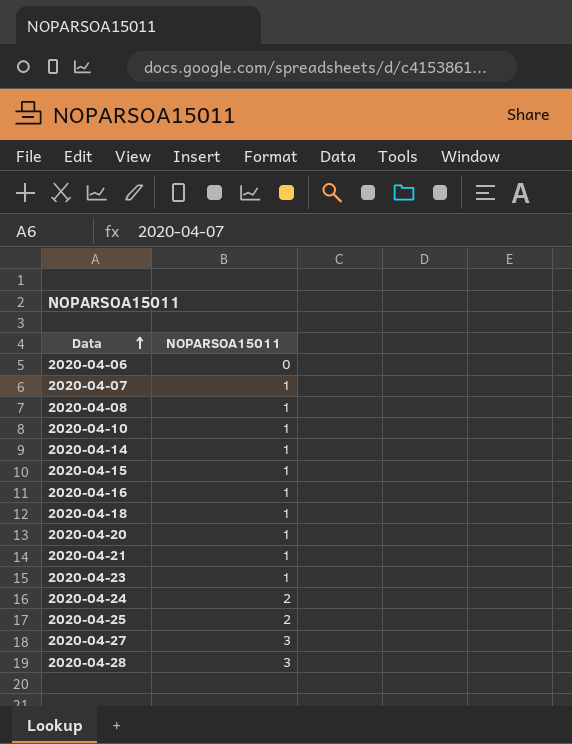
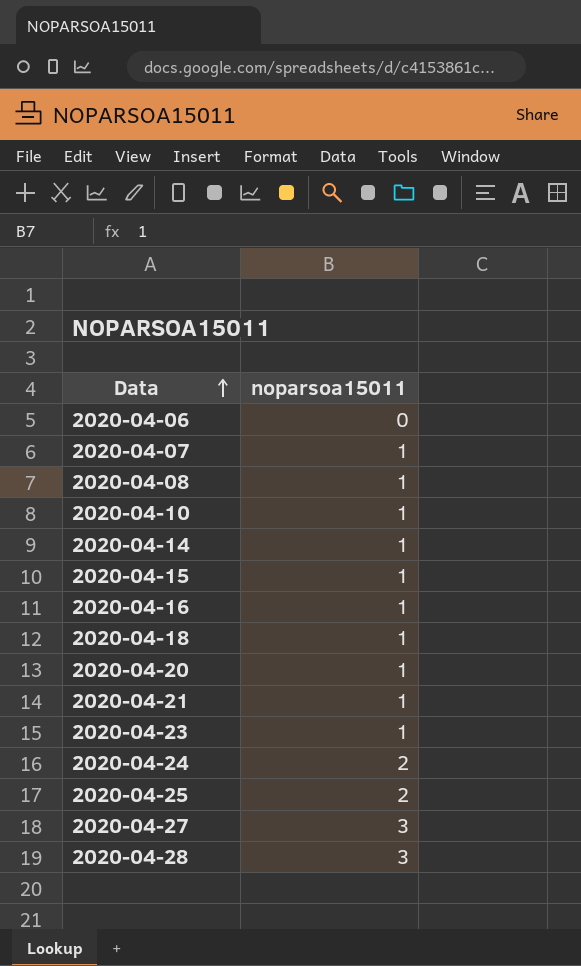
column name: NOPARSOA15011 -> noparsoa15011

